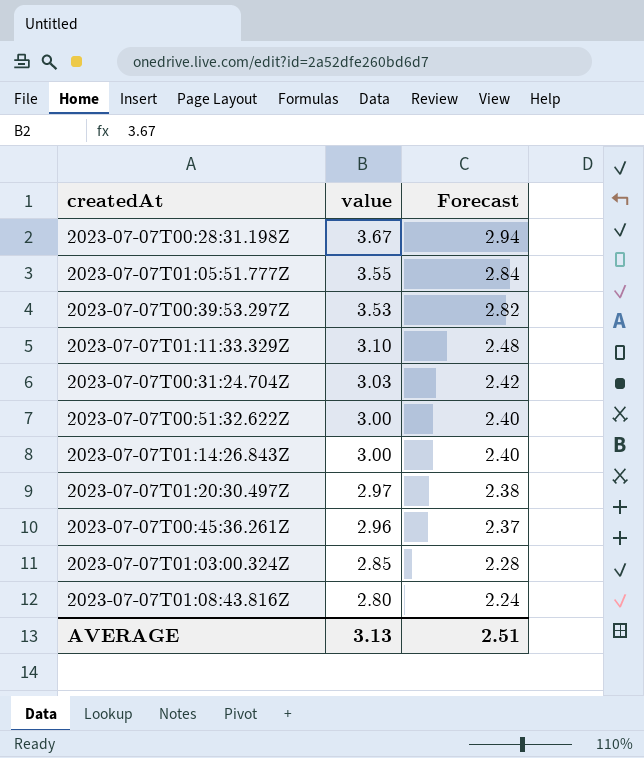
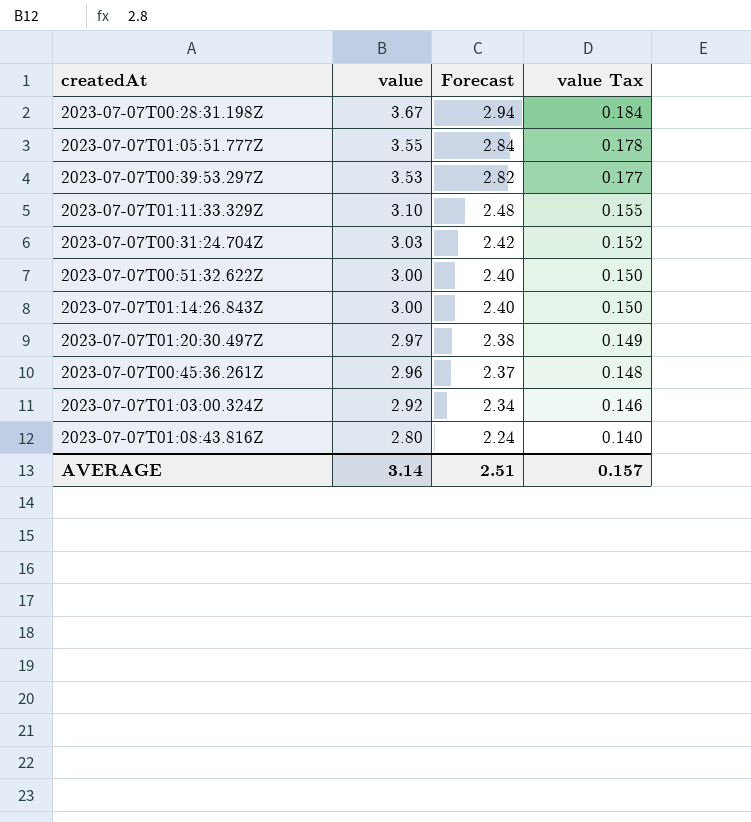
column value Tax | formula: none -> [value] * 0.05
2023-07-07T01:03:00.324Z | value: 2.85 -> 2.92
2023-07-07T01:03:00.324Z | Forecast: 2.28 -> 2.34
AVERAGE | value: 3.13 -> 3.14

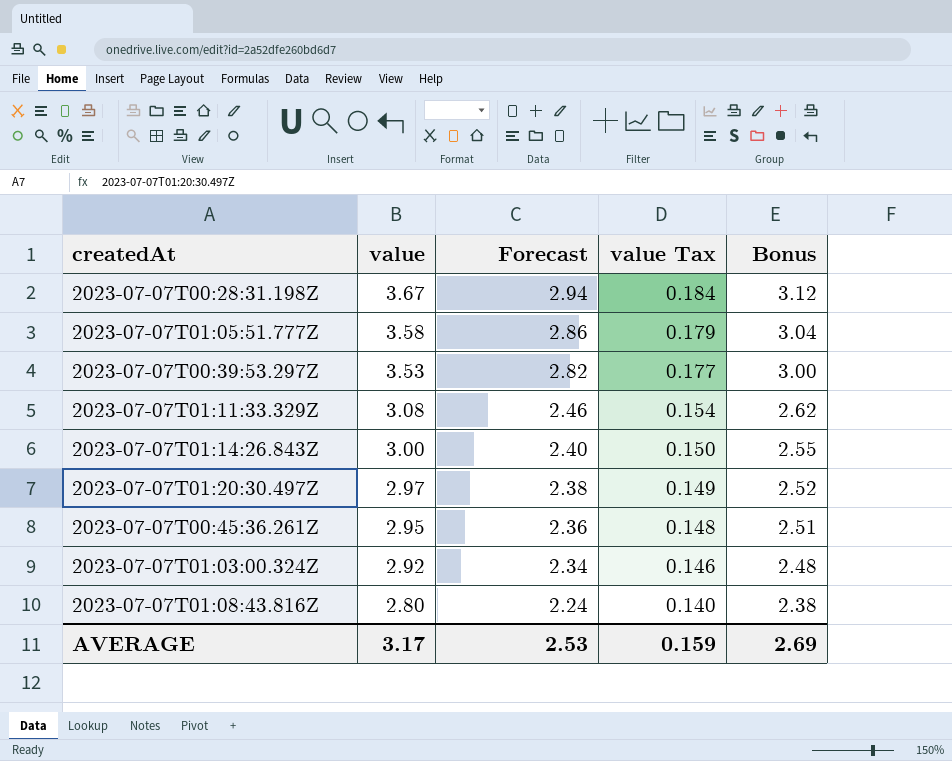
column Bonus | formula: none -> [value] * 0.85
row 2023-07-07T00:31:24.704Z: 3.03 | 2.42 | 0.152 -> none
row 2023-07-07T00:51:32.622Z: 3.00 | 2.40 | 0.150 -> none
2023-07-07T01:05:51.777Z | value: 3.55 -> 3.58
2023-07-07T01:05:51.777Z | Forecast: 2.84 -> 2.86
2023-07-07T01:05:51.777Z | value Tax: 0.178 -> 0.179
2023-07-07T01:11:33.329Z | value: 3.10 -> 3.08
2023-07-07T01:11:33.329Z | Forecast: 2.48 -> 2.46
2023-07-07T01:11:33.329Z | value Tax: 0.155 -> 0.154
2023-07-07T00:45:36.261Z | value: 2.96 -> 2.95
2023-07-07T00:45:36.261Z | Forecast: 2.37 -> 2.36
AVERAGE | value: 3.14 -> 3.17
AVERAGE | Forecast: 2.51 -> 2.53
AVERAGE | value Tax: 0.157 -> 0.159

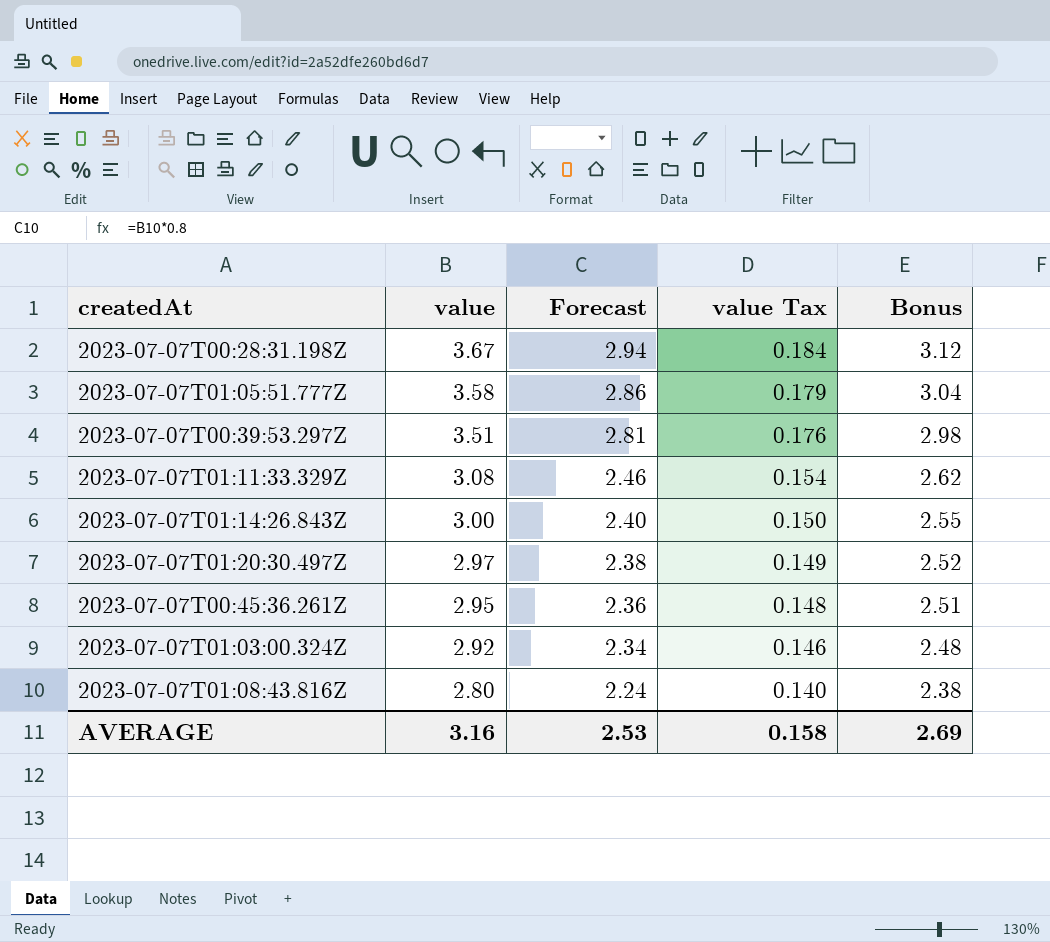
2023-07-07T00:39:53.297Z | value: 3.53 -> 3.51
2023-07-07T00:39:53.297Z | Forecast: 2.82 -> 2.81
2023-07-07T00:39:53.297Z | value Tax: 0.177 -> 0.176
2023-07-07T00:39:53.297Z | Bonus: 3.00 -> 2.98
AVERAGE | value: 3.17 -> 3.16
AVERAGE | value Tax: 0.159 -> 0.158

